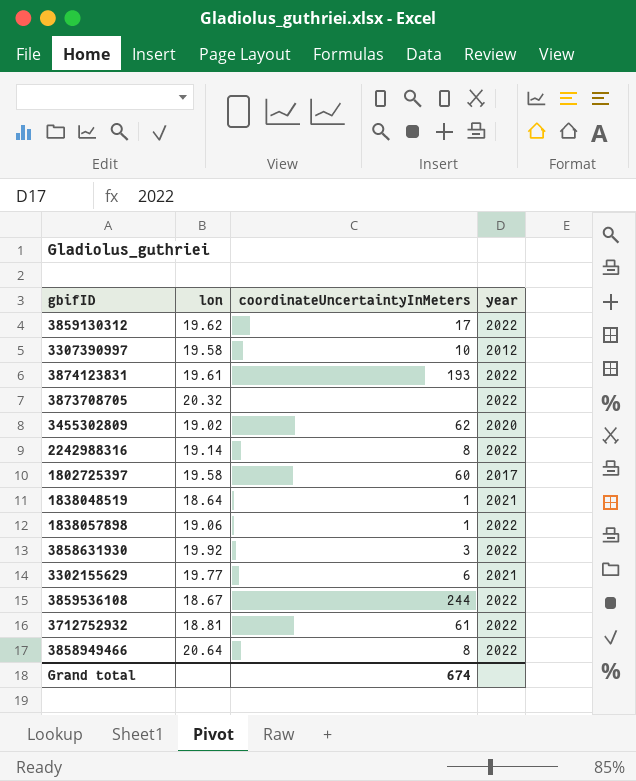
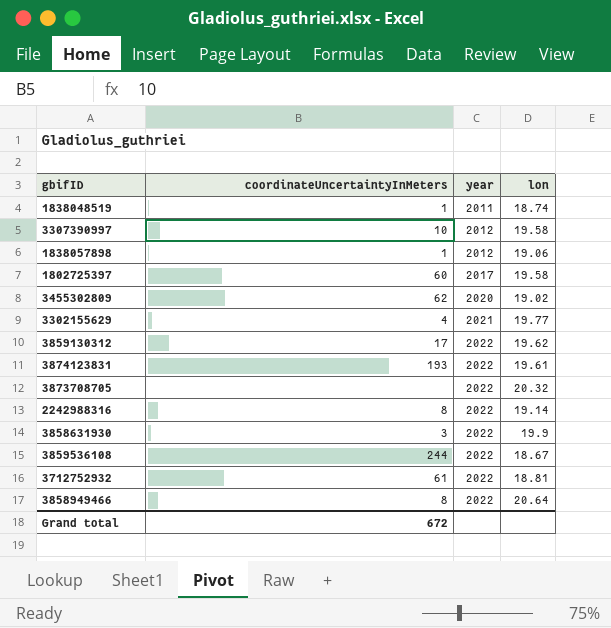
row order: none -> year ascending
column lon | position: 2 -> 4
1838048519 | year: 2021 -> 2011
1838048519 | lon: 18.64 -> 18.74
1838057898 | year: 2022 -> 2012
3302155629 | coordinateUncertaintyInMeters: 6 -> 4
3858631930 | lon: 19.92 -> 19.9
Grand total | coordinateUncertaintyInMeters: 674 -> 672

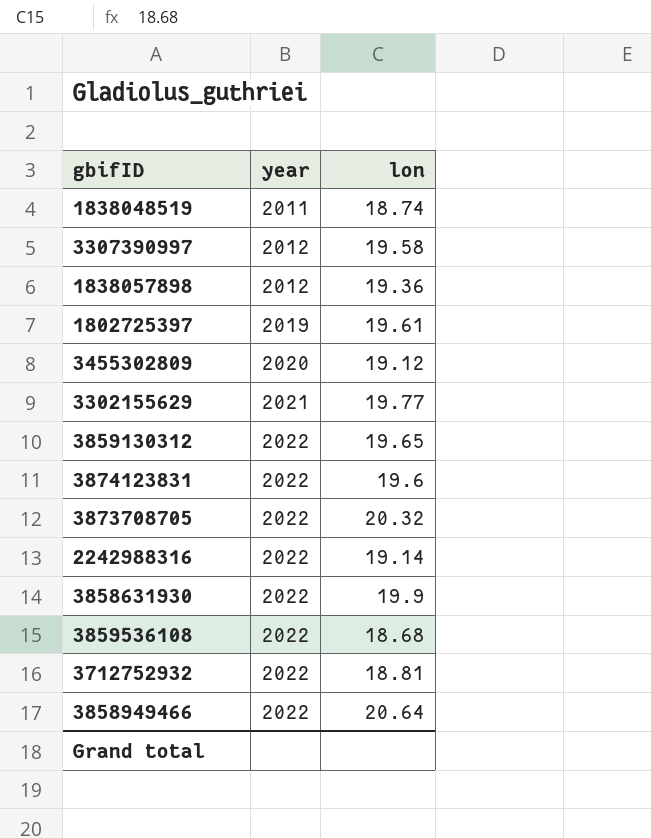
column coordinateUncertaintyInMeters | position: 2 -> none
1838057898 | lon: 19.06 -> 19.36
1802725397 | year: 2017 -> 2019
1802725397 | lon: 19.58 -> 19.61
3455302809 | lon: 19.02 -> 19.12
3859130312 | lon: 19.62 -> 19.65
3874123831 | lon: 19.61 -> 19.6
3859536108 | lon: 18.67 -> 18.68

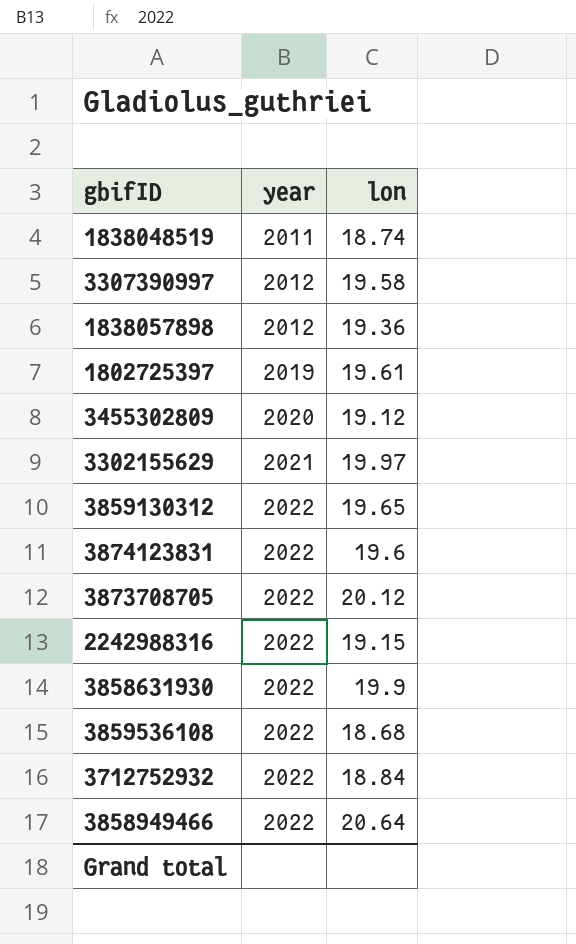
3302155629 | lon: 19.77 -> 19.97
3873708705 | lon: 20.32 -> 20.12
2242988316 | lon: 19.14 -> 19.15
3712752932 | lon: 18.81 -> 18.84

